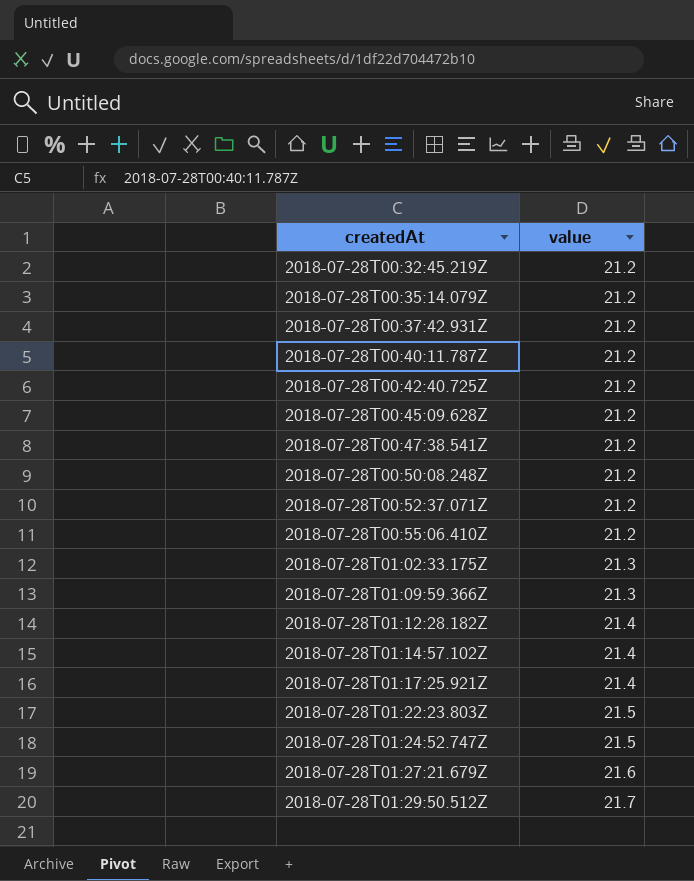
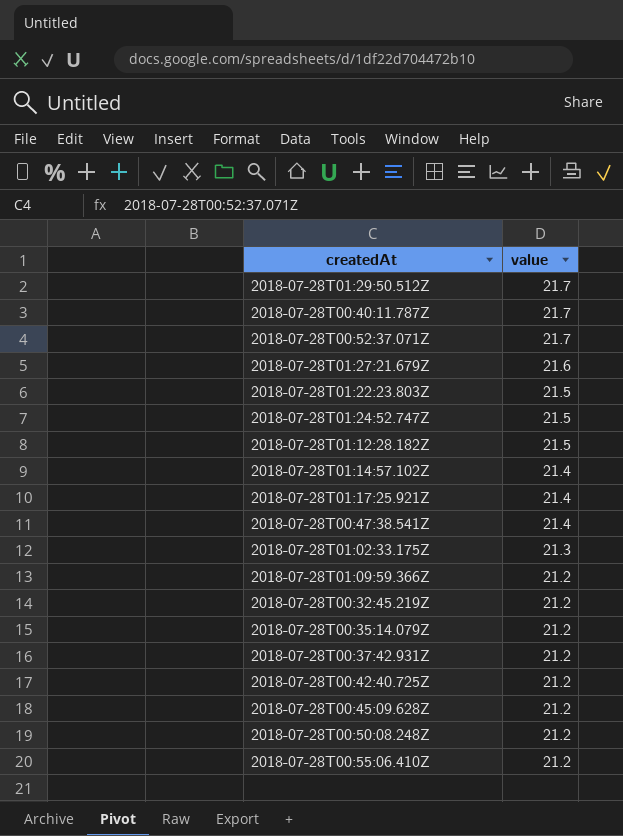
row order: createdAt ascending -> value descending
2018-07-28T00:40:11.787Z | value: 21.2 -> 21.7
2018-07-28T00:52:37.071Z | value: 21.2 -> 21.7
2018-07-28T01:12:28.182Z | value: 21.4 -> 21.5
2018-07-28T00:47:38.541Z | value: 21.2 -> 21.4
2018-07-28T01:09:59.366Z | value: 21.3 -> 21.2

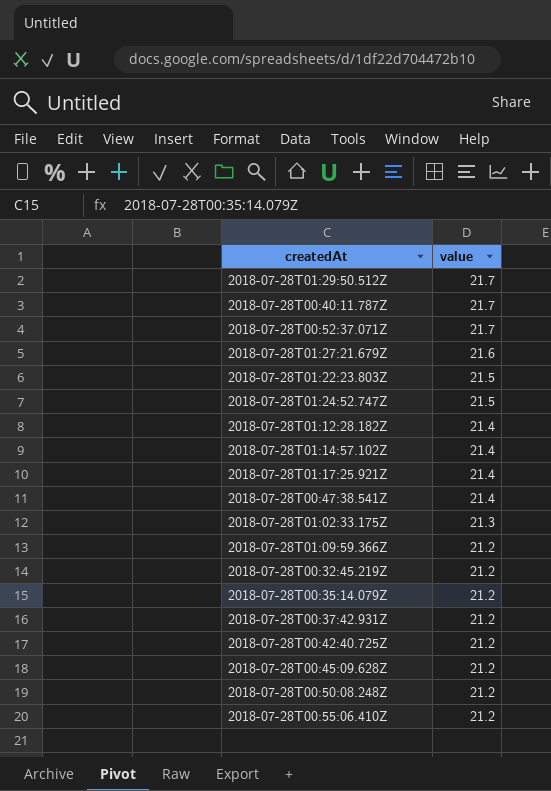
2018-07-28T01:12:28.182Z | value: 21.5 -> 21.4

